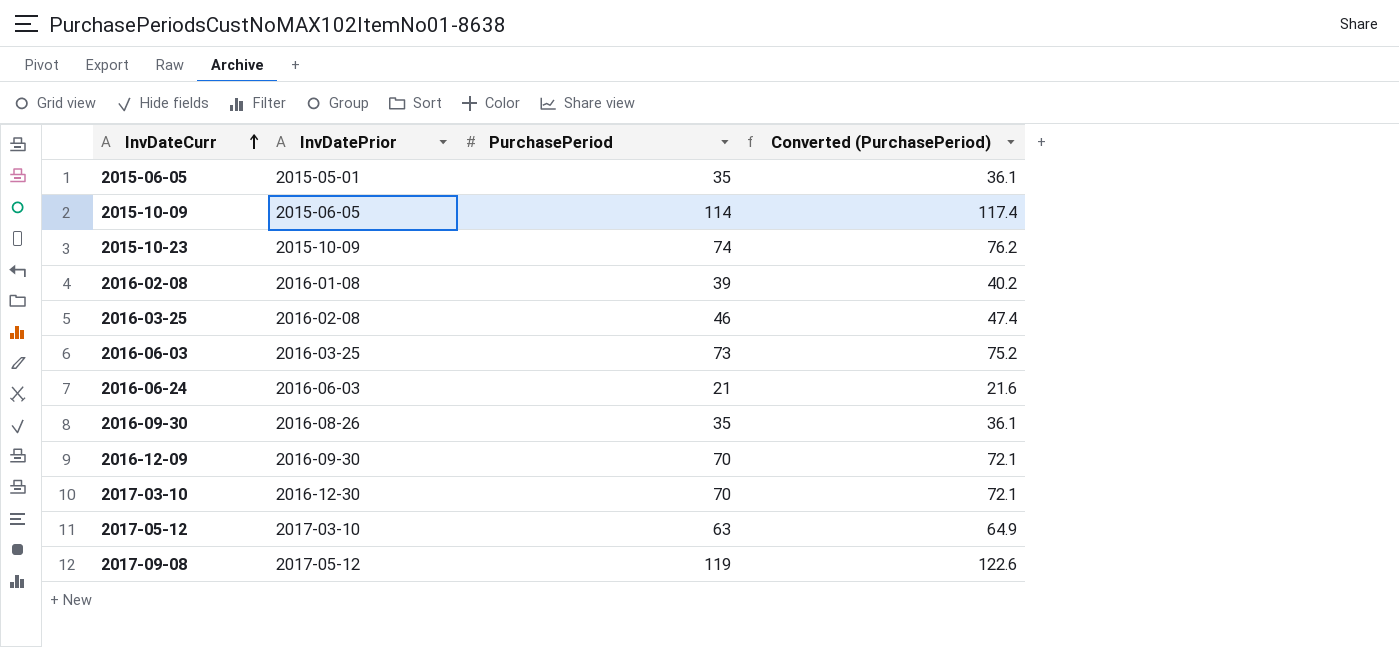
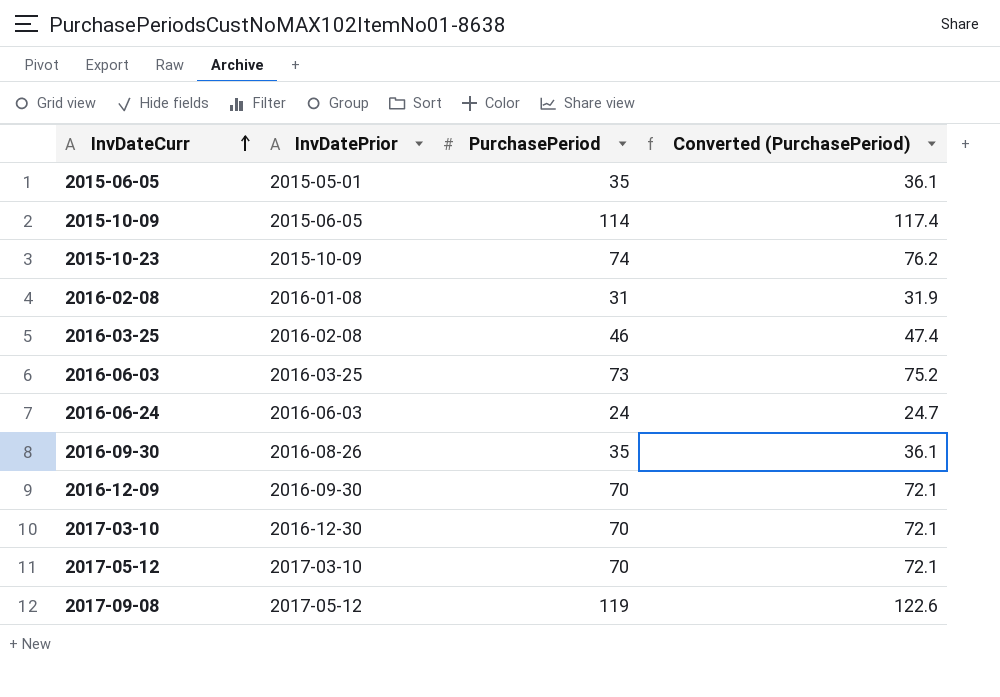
2016-02-08 | PurchasePeriod: 39 -> 31
2016-02-08 | Converted (PurchasePeriod): 40.2 -> 31.9
2016-06-24 | PurchasePeriod: 21 -> 24
2016-06-24 | Converted (PurchasePeriod): 21.6 -> 24.7
2017-05-12 | PurchasePeriod: 63 -> 70
2017-05-12 | Converted (PurchasePeriod): 64.9 -> 72.1

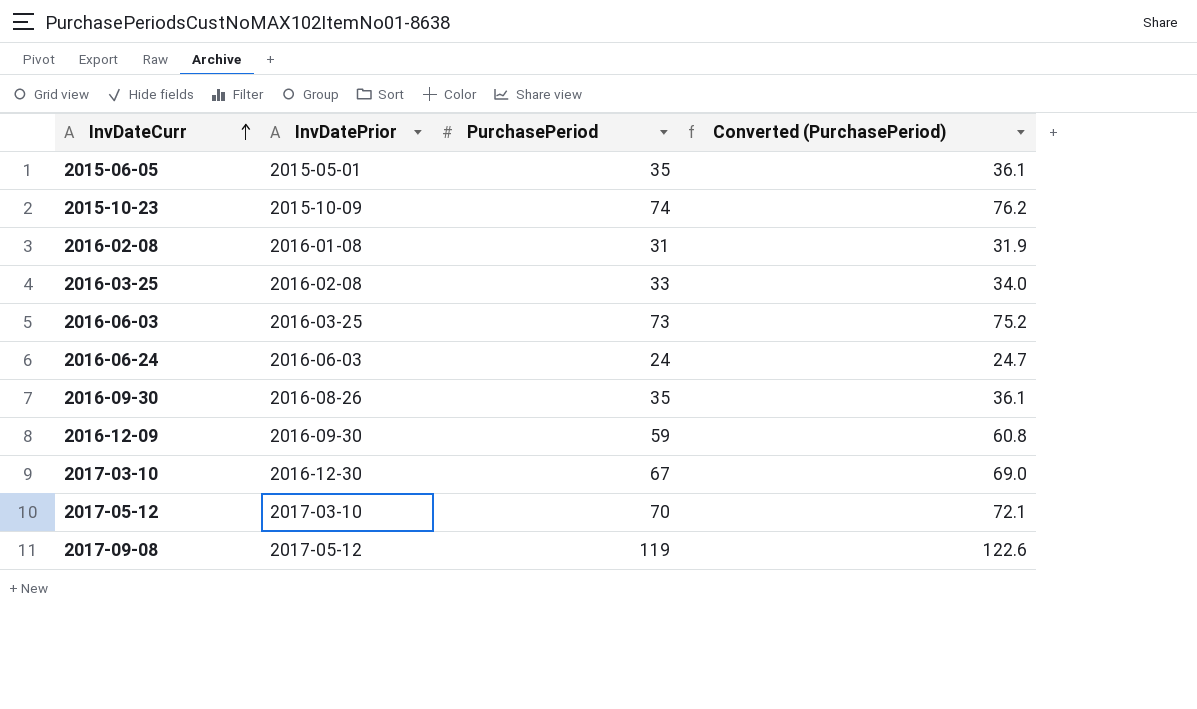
row 2015-10-09: 2015-06-05 | 114 | 117.4 -> none
2016-03-25 | PurchasePeriod: 46 -> 33
2016-03-25 | Converted (PurchasePeriod): 47.4 -> 34.0
2016-12-09 | PurchasePeriod: 70 -> 59
2016-12-09 | Converted (PurchasePeriod): 72.1 -> 60.8
2017-03-10 | PurchasePeriod: 70 -> 67
2017-03-10 | Converted (PurchasePeriod): 72.1 -> 69.0

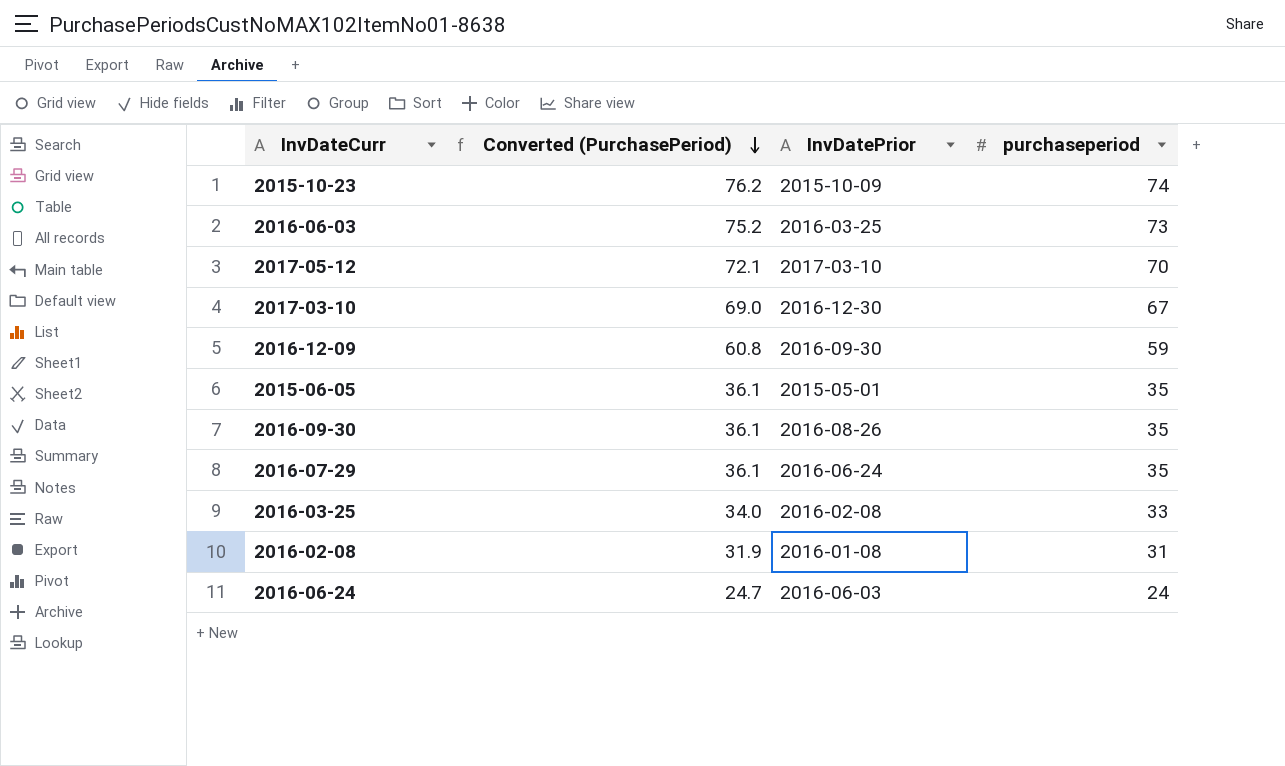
row order: InvDateCurr ascending -> Converted (PurchasePeriod) descending
column Converted (PurchasePeriod) | position: 4 -> 2
column name: PurchasePeriod -> purchaseperiod
row 2017-09-08: 2017-05-12 | 119 | 122.6 -> none
row 2016-07-29: none -> 36.1 | 2016-06-24 | 35

